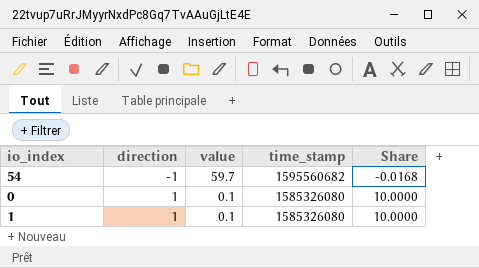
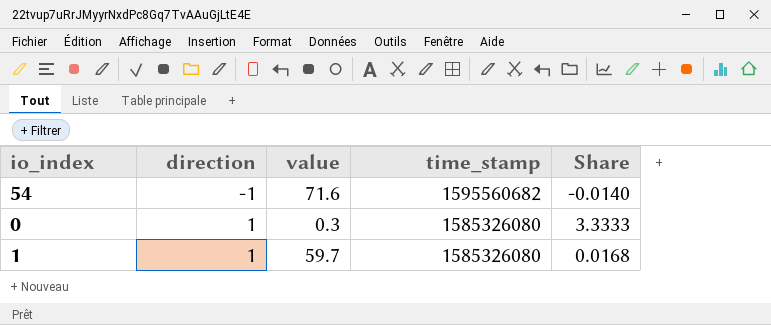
54 | value: 59.7 -> 71.6
54 | Share: -0.0168 -> -0.0140
0 | value: 0.1 -> 0.3
0 | Share: 10.0000 -> 3.3333
1 | value: 0.1 -> 59.7
1 | Share: 10.0000 -> 0.0168

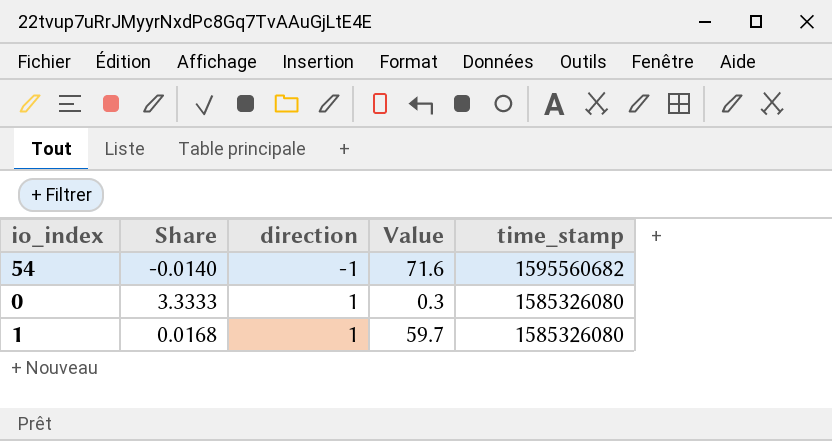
column Share | position: 5 -> 2
column name: value -> Value

